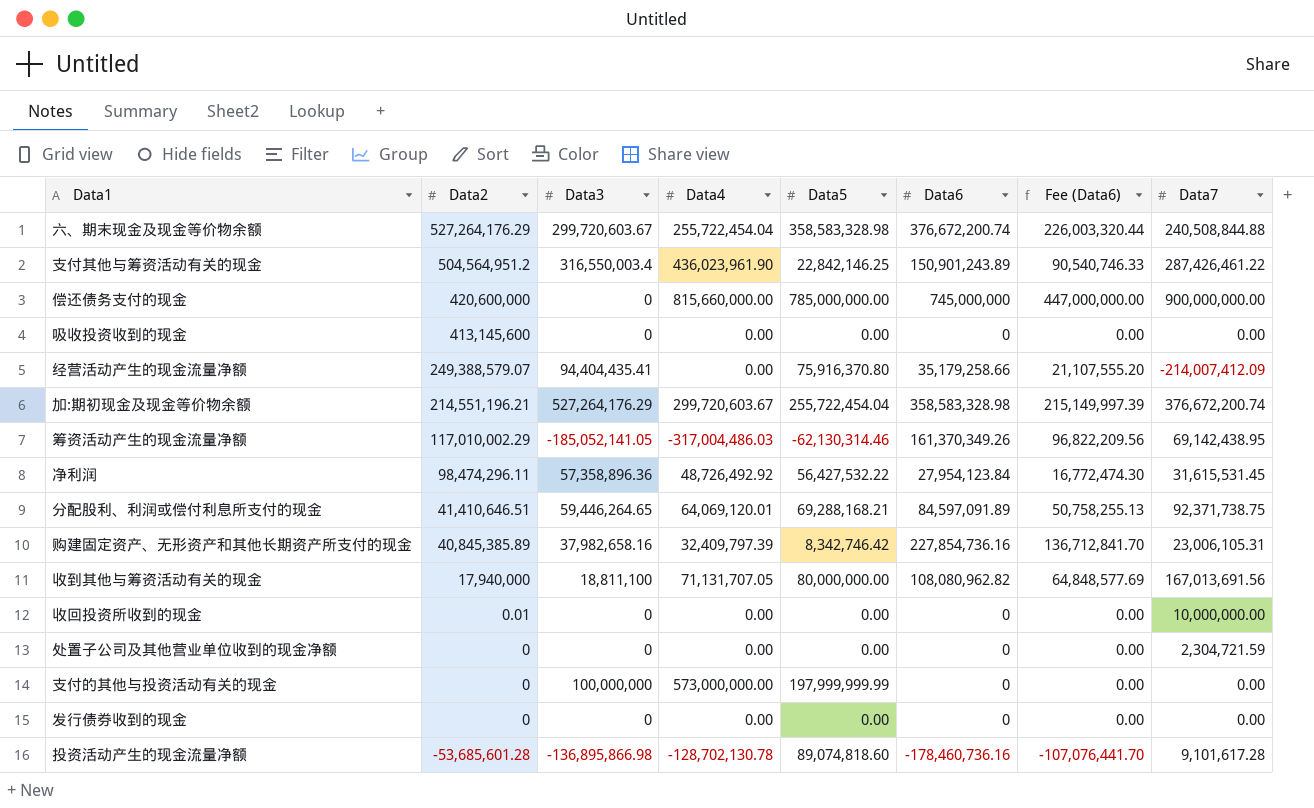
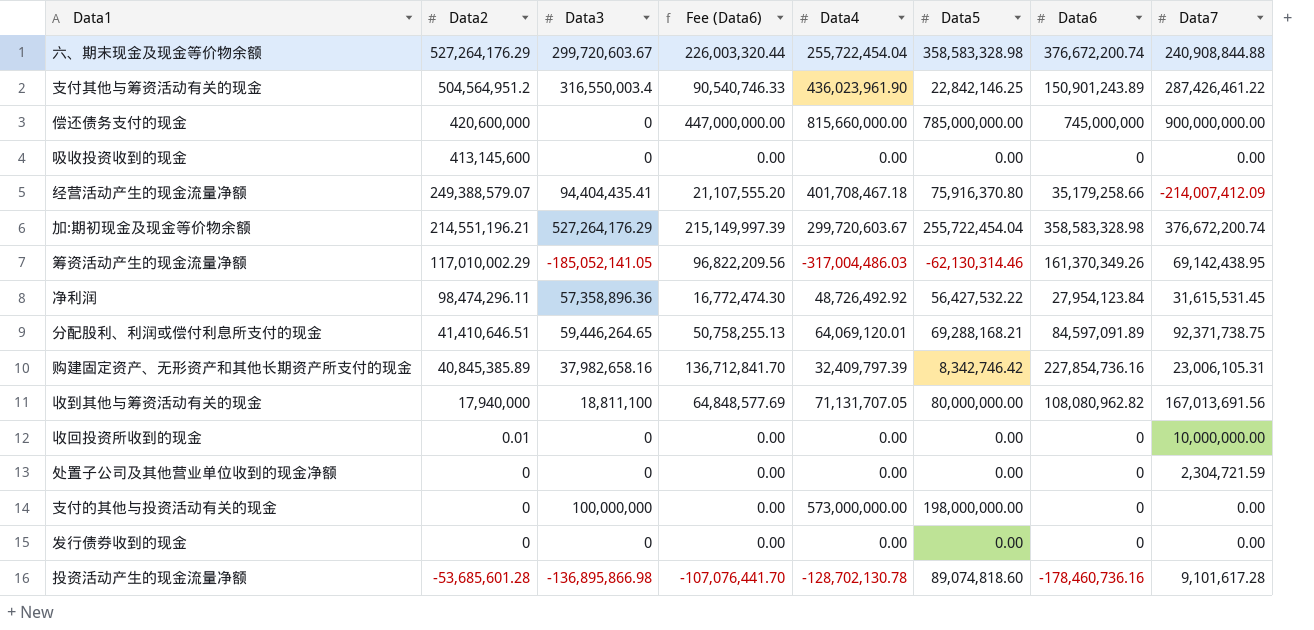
column Fee (Data6) | position: 7 -> 4
六、期末现金及现金等价物余额 | Data7: 240,508,844.88 -> 240,908,844.88
经营活动产生的现金流量净额 | Data4: 0.00 -> 401,708,467.18
支付的其他与投资活动有关的现金 | Data5: 197,999,999.99 -> 198,000,000.00

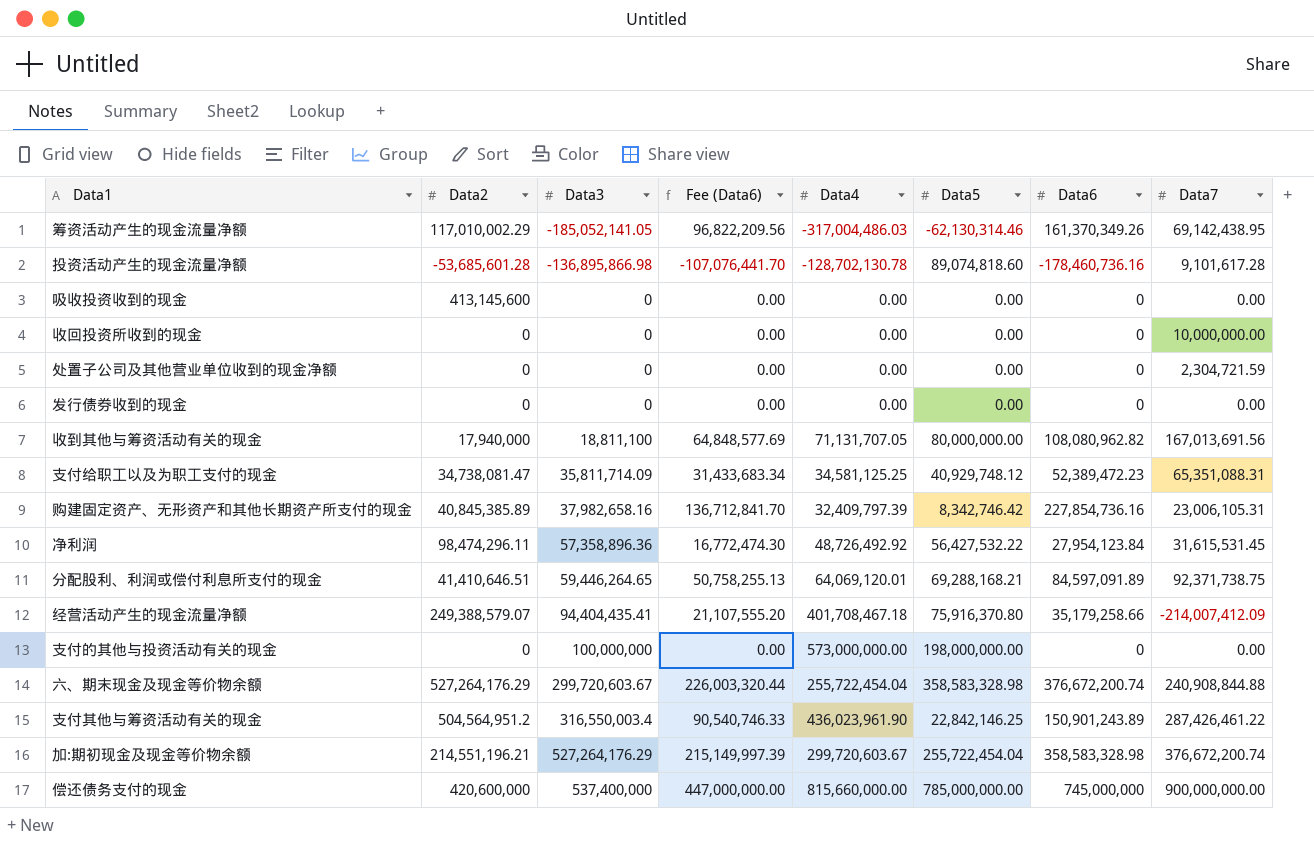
row order: Data2 descending -> Data3 ascending
收回投资所收到的现金 | Data2: 0.01 -> 0
row 支付给职工以及为职工支付的现金: none -> 34,738,081.47 | 35,811,714.09 | 31,433,683.34 | 34,581,125.25 | 40,929,748.12 | 52,389,472.23 | 65,351,088.31
偿还债务支付的现金 | Data3: 0 -> 537,400,000

